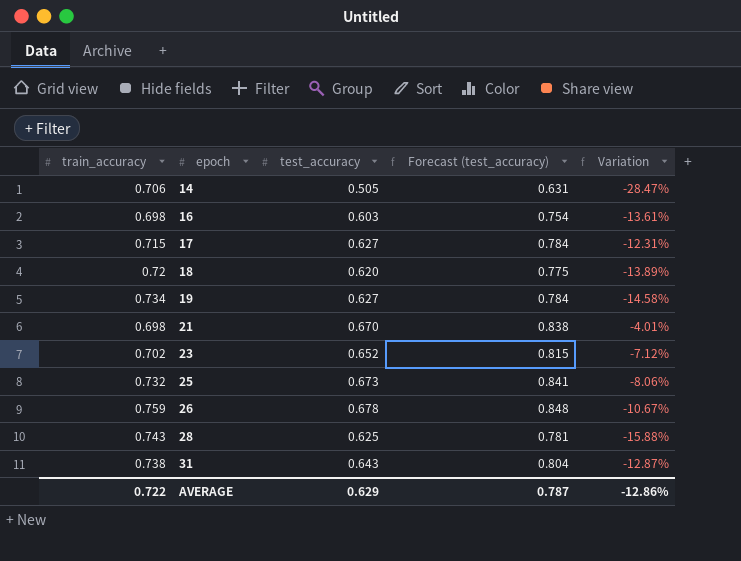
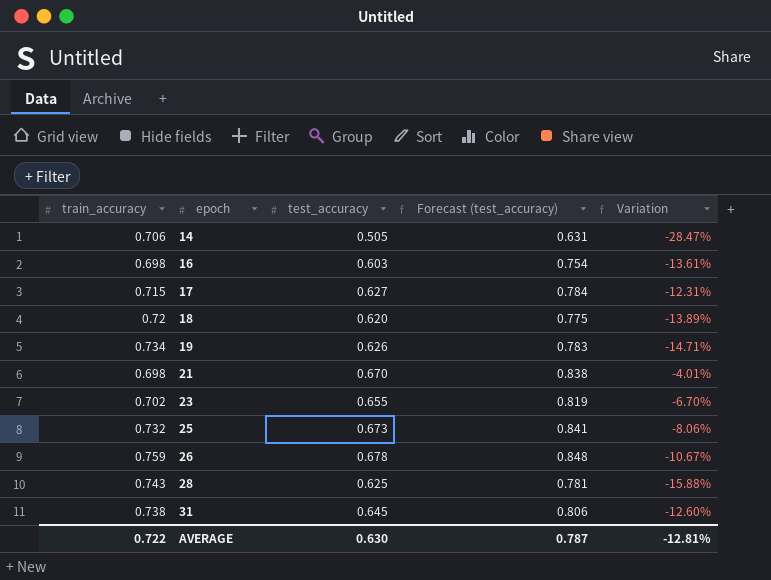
19 | test_accuracy: 0.627 -> 0.626
19 | Forecast (test_accuracy): 0.784 -> 0.783
19 | Variation: -14.58% -> -14.71%
23 | test_accuracy: 0.652 -> 0.655
23 | Forecast (test_accuracy): 0.815 -> 0.819
23 | Variation: -7.12% -> -6.70%
31 | test_accuracy: 0.643 -> 0.645
31 | Forecast (test_accuracy): 0.804 -> 0.806
31 | Variation: -12.87% -> -12.60%
AVERAGE | test_accuracy: 0.629 -> 0.630
AVERAGE | Variation: -12.86% -> -12.81%

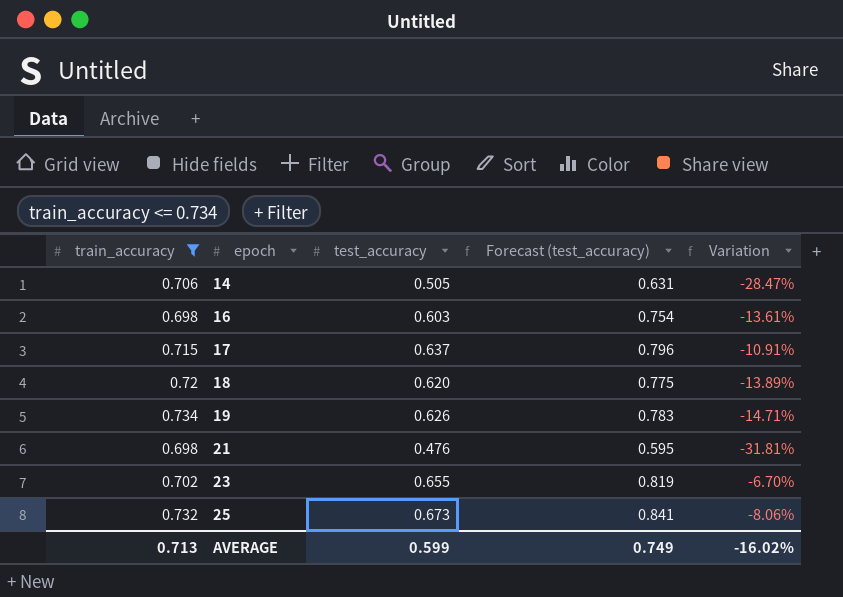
filter: none -> train_accuracy <= 0.734
17 | test_accuracy: 0.627 -> 0.637
17 | Forecast (test_accuracy): 0.784 -> 0.796
17 | Variation: -12.31% -> -10.91%
21 | test_accuracy: 0.670 -> 0.476
21 | Forecast (test_accuracy): 0.838 -> 0.595
21 | Variation: -4.01% -> -31.81%
AVERAGE | train_accuracy: 0.722 -> 0.713
AVERAGE | test_accuracy: 0.630 -> 0.599
AVERAGE | Forecast (test_accuracy): 0.787 -> 0.749
AVERAGE | Variation: -12.81% -> -16.02%

